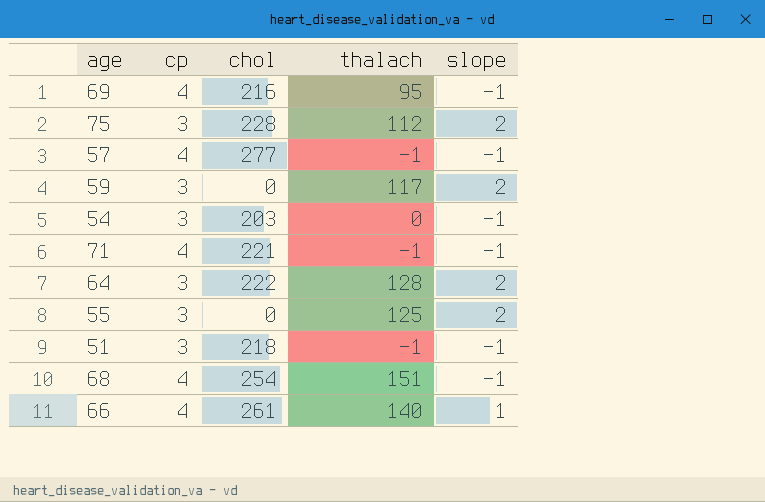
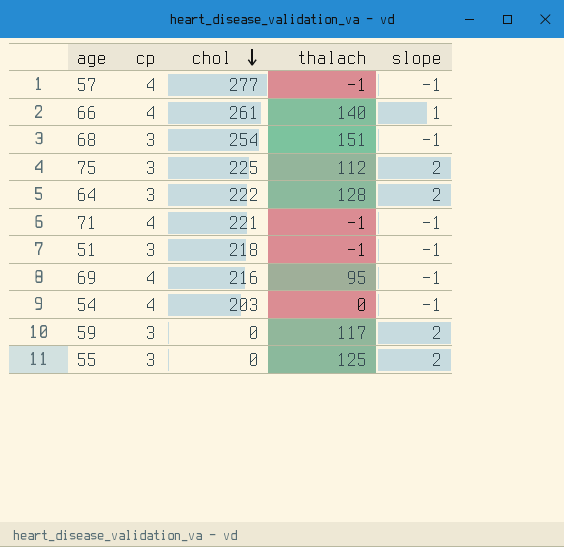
row order: none -> chol descending
68 | cp: 4 -> 3
75 | chol: 228 -> 225
54 | cp: 3 -> 4

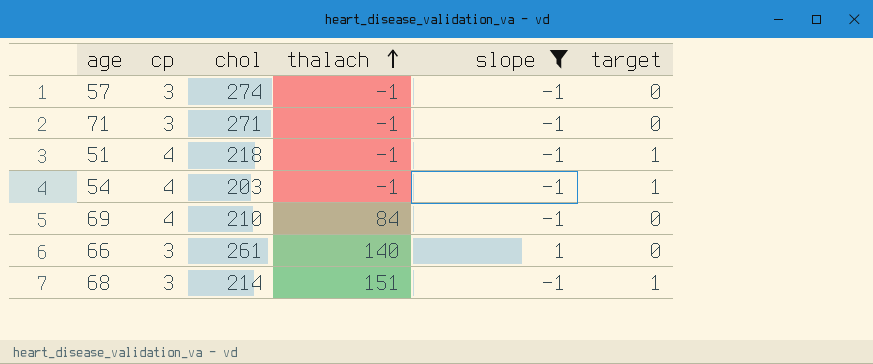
filter: none -> slope != 2
row order: chol descending -> thalach ascending
column target | position: none -> 6
57 | cp: 4 -> 3
57 | chol: 277 -> 274
71 | cp: 4 -> 3
71 | chol: 221 -> 271
51 | cp: 3 -> 4
54 | thalach: 0 -> -1
69 | chol: 216 -> 210
69 | thalach: 95 -> 84
66 | cp: 4 -> 3
68 | chol: 254 -> 214

